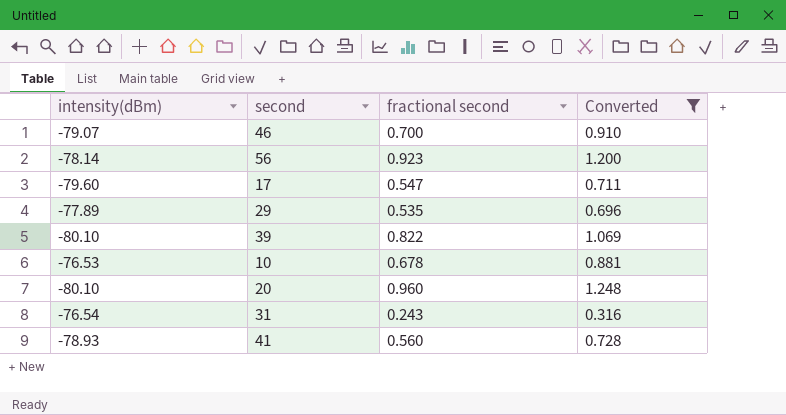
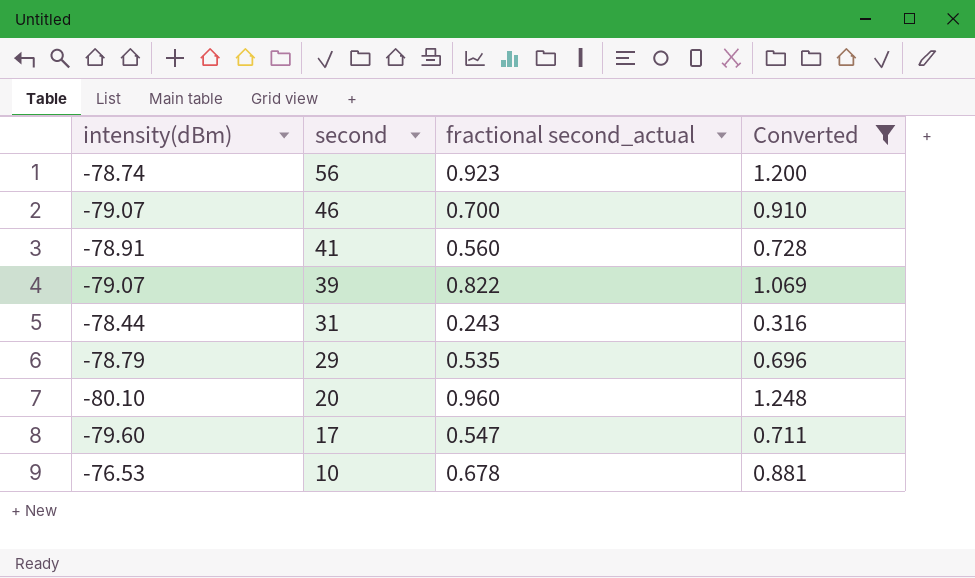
row order: none -> second descending
column name: fractional second -> fractional second_actual
56 | intensity(dBm): -78.14 -> -78.74
41 | intensity(dBm): -78.93 -> -78.91
39 | intensity(dBm): -80.10 -> -79.07
31 | intensity(dBm): -76.54 -> -78.44
29 | intensity(dBm): -77.89 -> -78.79

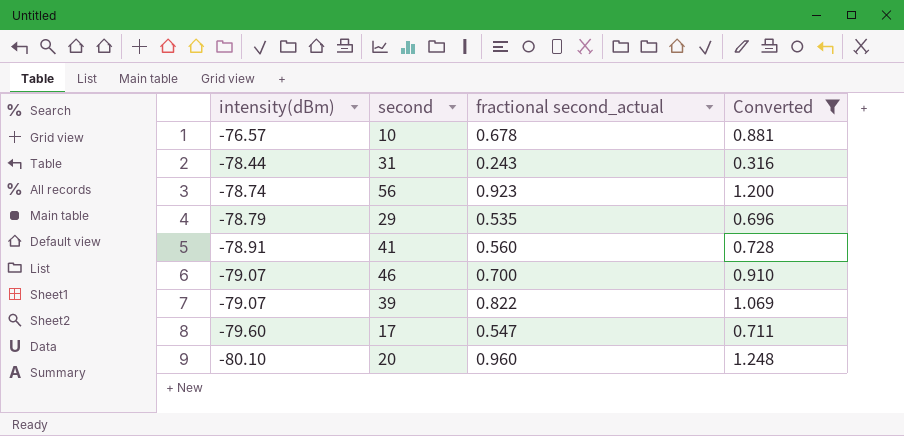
row order: second descending -> intensity(dBm) descending
10 | intensity(dBm): -76.53 -> -76.57

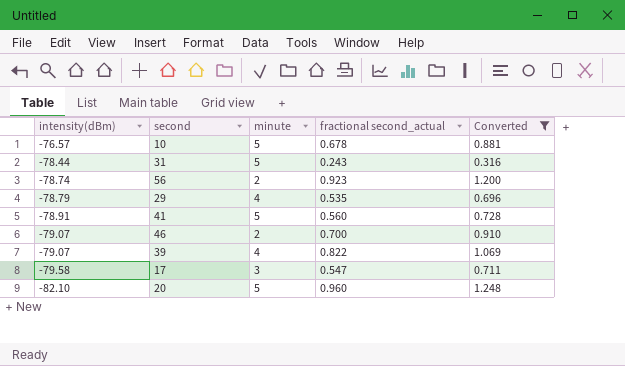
column minute | position: none -> 3
17 | intensity(dBm): -79.60 -> -79.58
20 | intensity(dBm): -80.10 -> -82.10

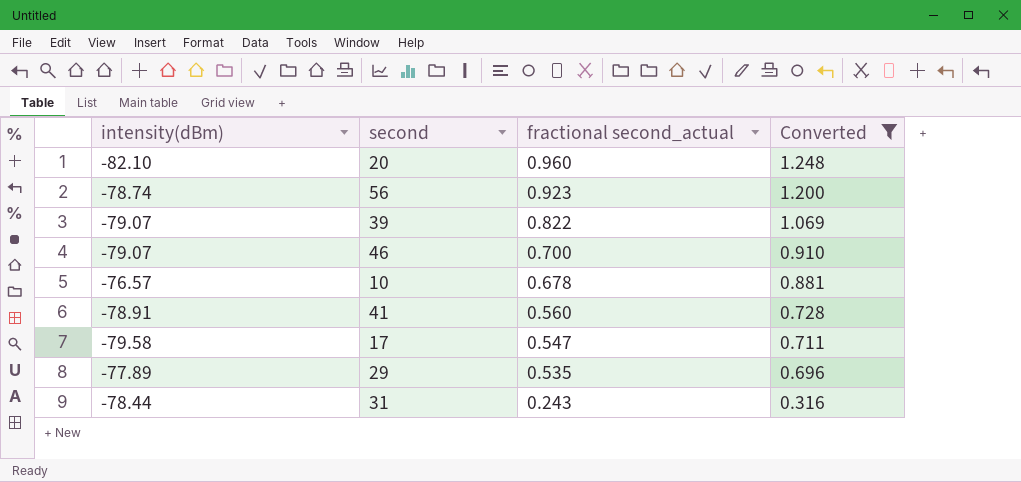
row order: intensity(dBm) descending -> fractional second_actual descending
column minute | position: 3 -> none
29 | intensity(dBm): -78.79 -> -77.89

